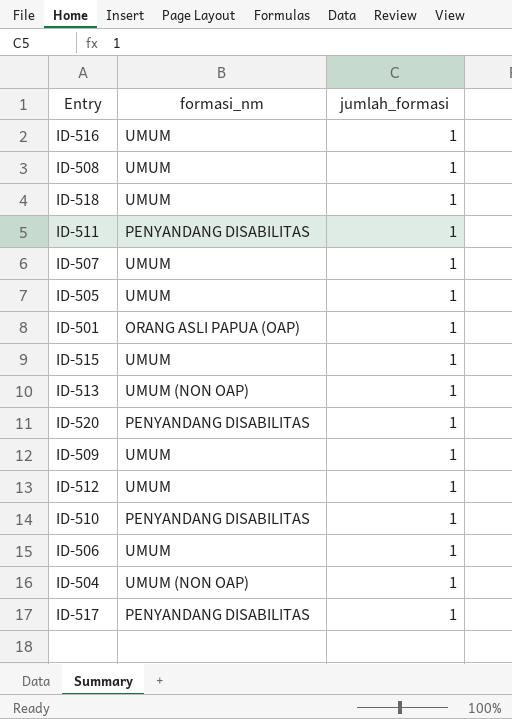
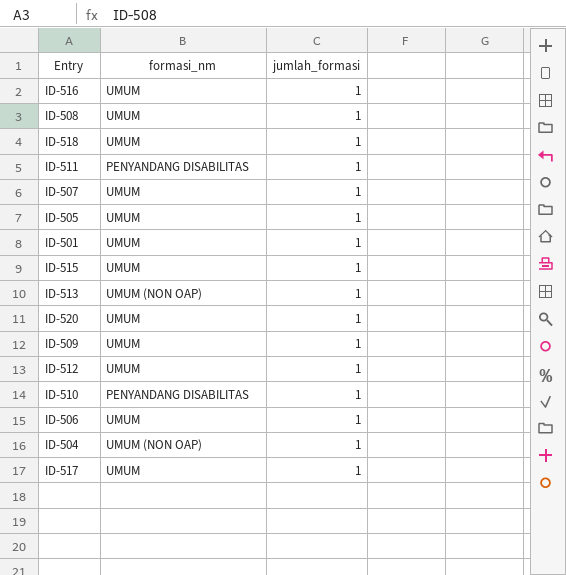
ID-501 | formasi_nm: ORANG ASLI PAPUA (OAP) -> UMUM
ID-520 | formasi_nm: PENYANDANG DISABILITAS -> UMUM
ID-517 | formasi_nm: PENYANDANG DISABILITAS -> UMUM

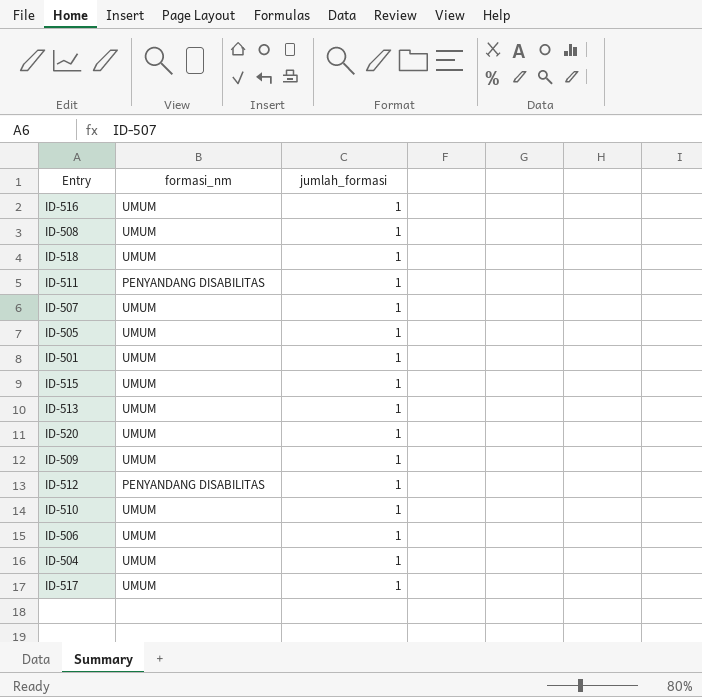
ID-513 | formasi_nm: UMUM (NON OAP) -> UMUM
ID-512 | formasi_nm: UMUM -> PENYANDANG DISABILITAS
ID-510 | formasi_nm: PENYANDANG DISABILITAS -> UMUM
ID-504 | formasi_nm: UMUM (NON OAP) -> UMUM

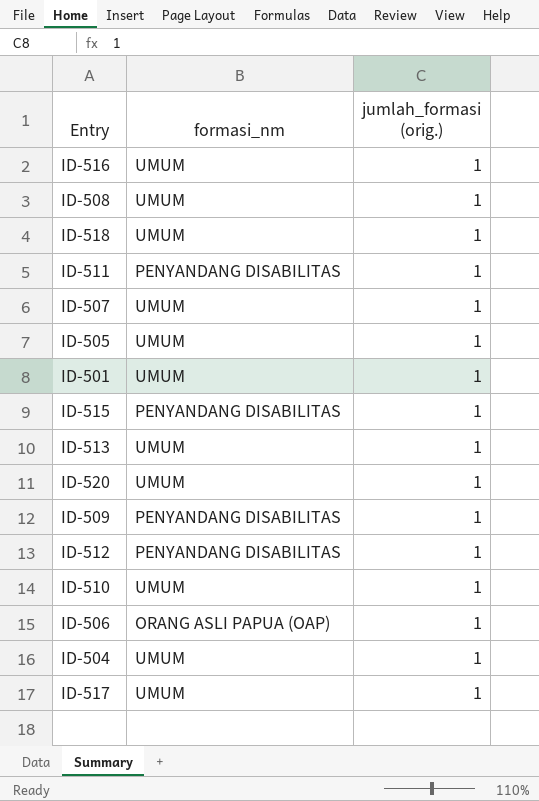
column name: jumlah_formasi -> jumlah_formasi (orig.)
ID-515 | formasi_nm: UMUM -> PENYANDANG DISABILITAS
ID-509 | formasi_nm: UMUM -> PENYANDANG DISABILITAS
ID-506 | formasi_nm: UMUM -> ORANG ASLI PAPUA (OAP)

